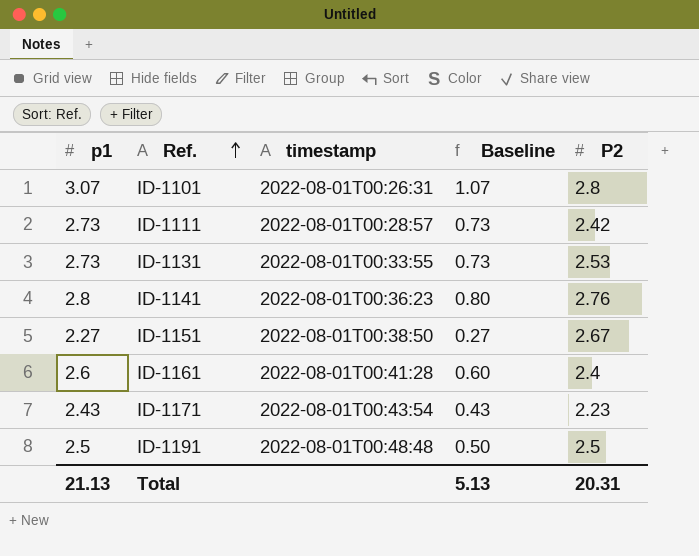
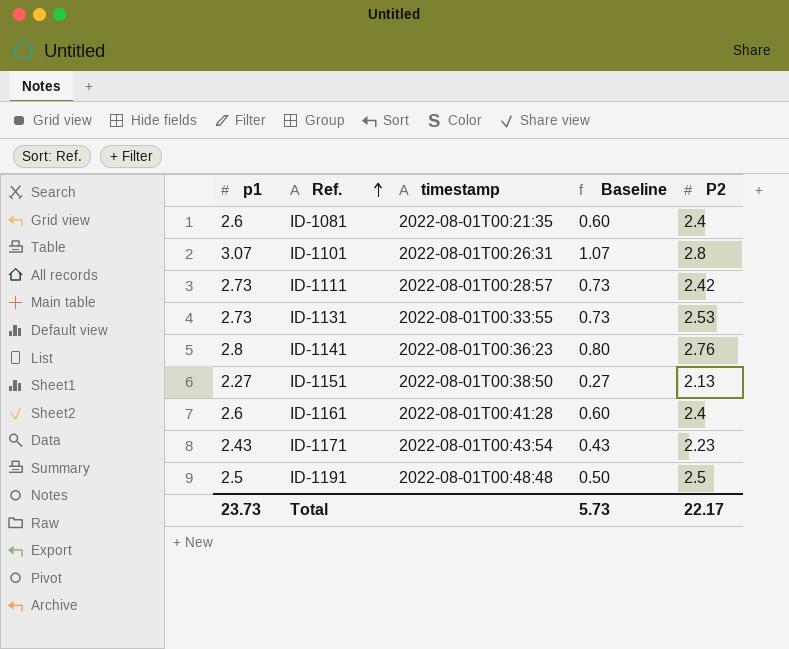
row ID-1081: none -> 2.6 | 2022-08-01T00:21:35 | 0.60 | 2.4
ID-1151 | P2: 2.67 -> 2.13
Total | p1: 21.13 -> 23.73
Total | Baseline: 5.13 -> 5.73
Total | P2: 20.31 -> 22.17

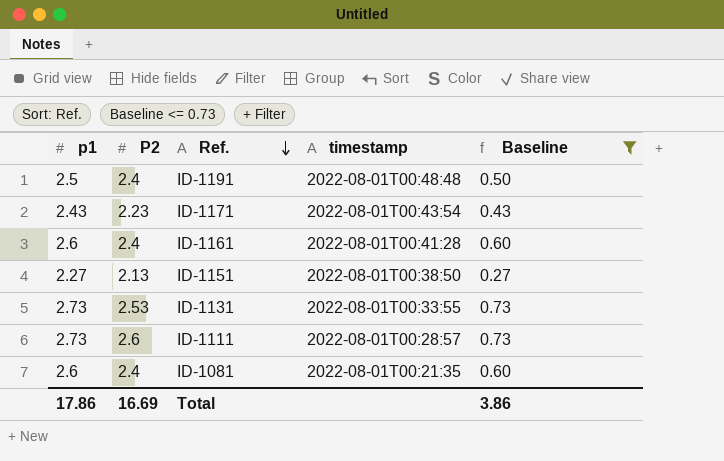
filter: none -> Baseline <= 0.73
row order: Ref. ascending -> Ref. descending
column P2 | position: 5 -> 2
ID-1191 | P2: 2.5 -> 2.4
ID-1111 | P2: 2.42 -> 2.6
Total | p1: 23.73 -> 17.86
Total | P2: 22.17 -> 16.69
Total | Baseline: 5.73 -> 3.86

